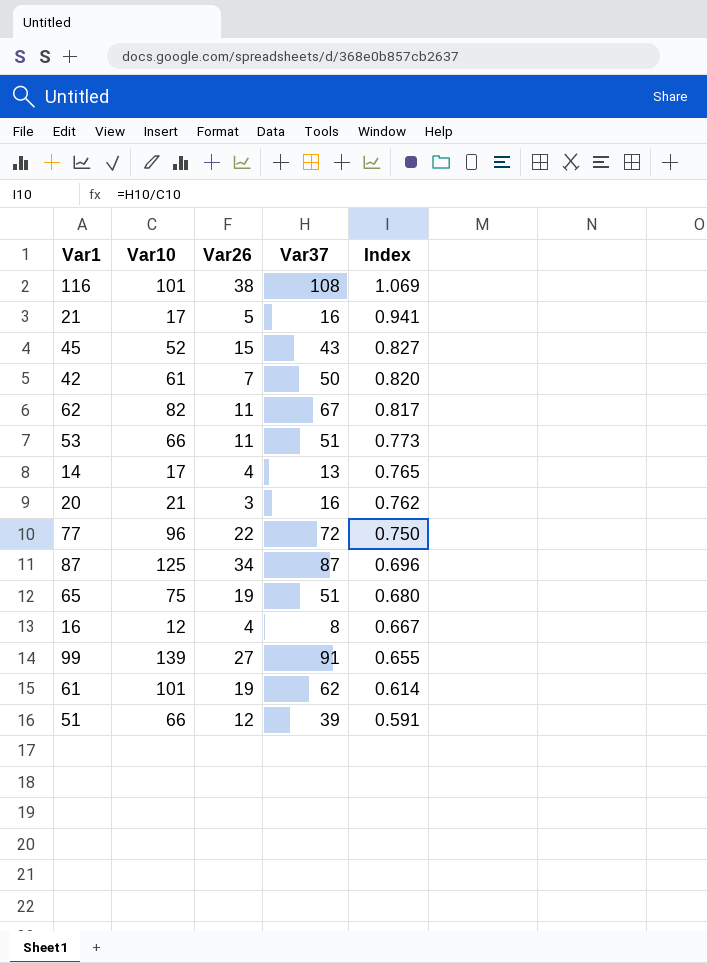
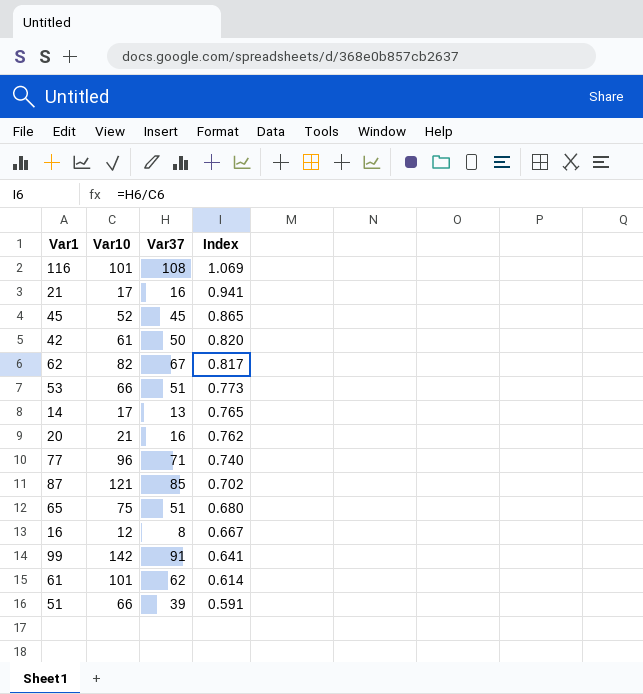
column Var26 | position: 3 -> none
45 | Var37: 43 -> 45
45 | Index: 0.827 -> 0.865
77 | Var37: 72 -> 71
77 | Index: 0.750 -> 0.740
87 | Var10: 125 -> 121
87 | Var37: 87 -> 85
87 | Index: 0.696 -> 0.702
99 | Var10: 139 -> 142
99 | Index: 0.655 -> 0.641

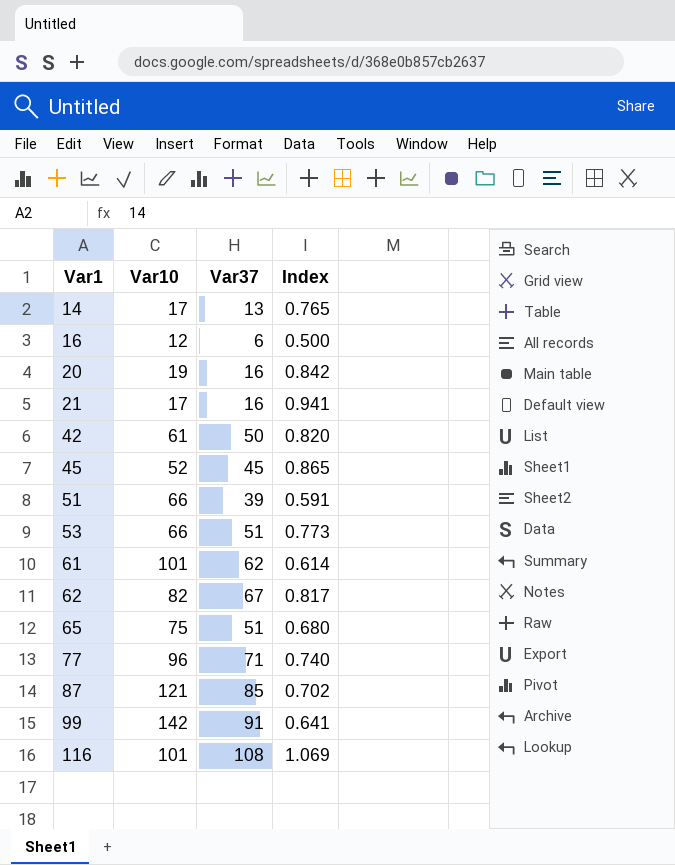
row order: Index descending -> Var1 ascending
16 | Var37: 8 -> 6
16 | Index: 0.667 -> 0.500
20 | Var10: 21 -> 19
20 | Index: 0.762 -> 0.842

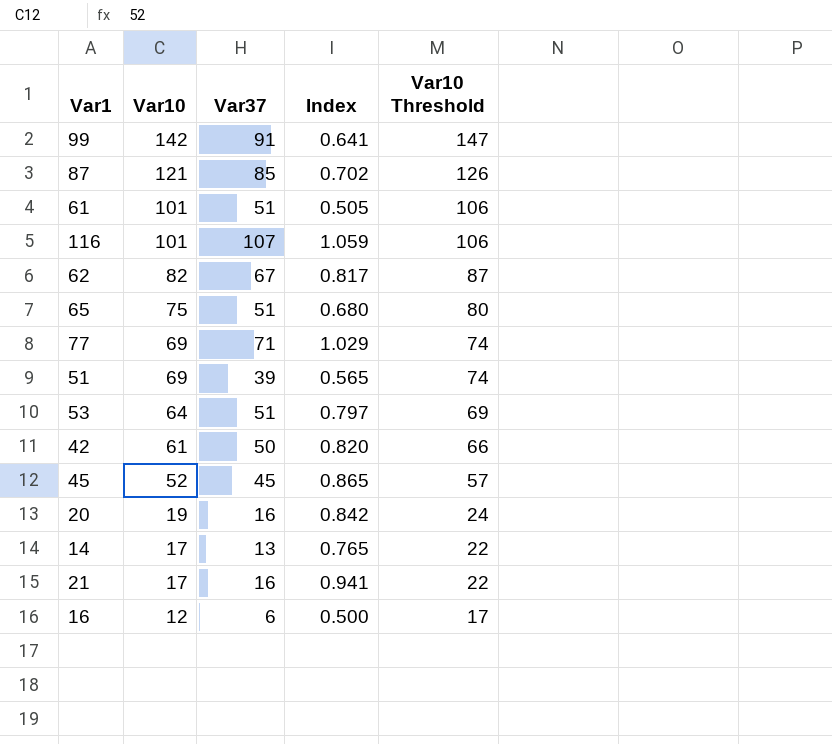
row order: Var1 ascending -> Var10 descending
column Var10 Threshold | formula: none -> [Var10] + 5
61 | Var37: 62 -> 51
61 | Index: 0.614 -> 0.505
116 | Var37: 108 -> 107
116 | Index: 1.069 -> 1.059
77 | Var10: 96 -> 69
77 | Index: 0.740 -> 1.029
51 | Var10: 66 -> 69
51 | Index: 0.591 -> 0.565
53 | Var10: 66 -> 64
53 | Index: 0.773 -> 0.797

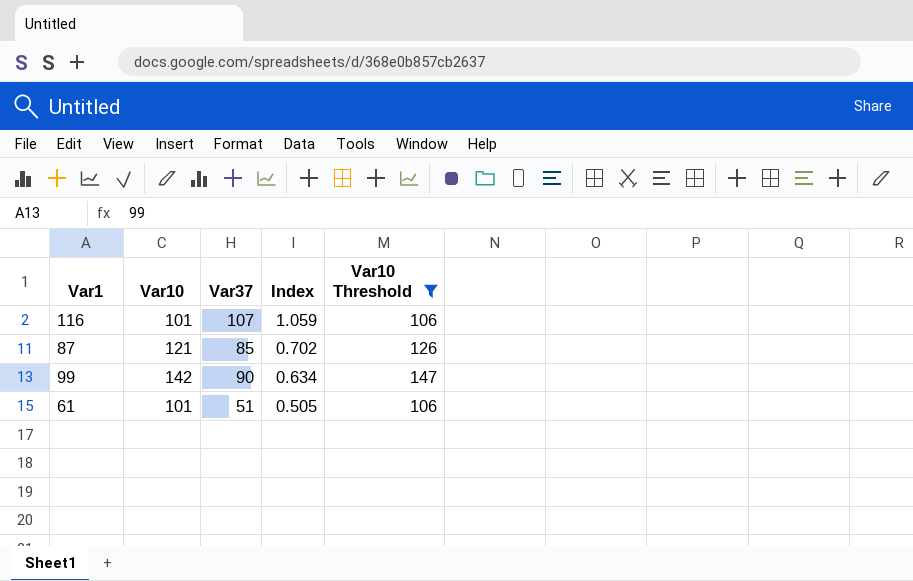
filter: none -> Var10 Threshold >= 106
row order: Var10 descending -> Index descending
99 | Var37: 91 -> 90
99 | Index: 0.641 -> 0.634

